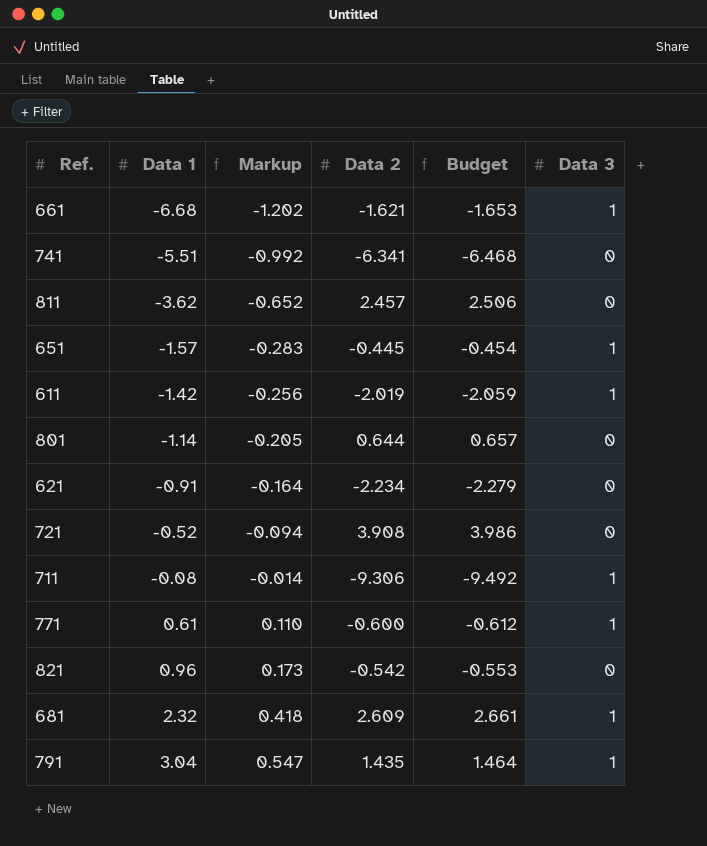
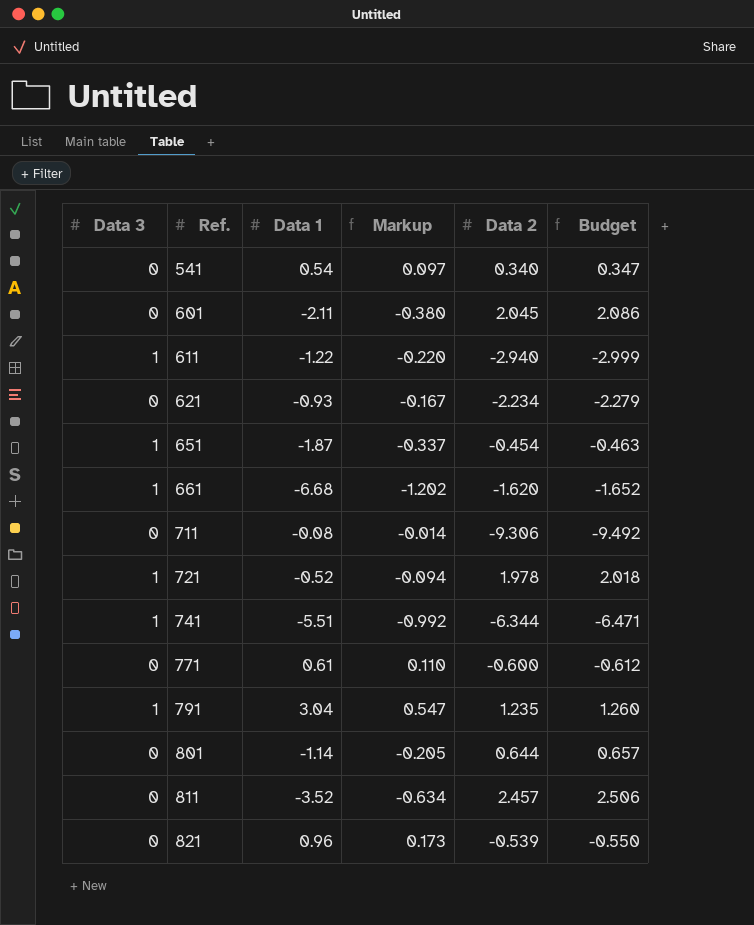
row order: Data 1 ascending -> Ref. ascending
column Data 3 | position: 6 -> 1
row 681: 2.32 | 0.418 | 2.609 | 2.661 | 1 -> none
row 541: none -> 0 | 0.54 | 0.097 | 0.340 | 0.347
row 601: none -> 0 | -2.11 | -0.380 | 2.045 | 2.086
611 | Data 1: -1.42 -> -1.22
611 | Markup: -0.256 -> -0.220
611 | Data 2: -2.019 -> -2.940
611 | Budget: -2.059 -> -2.999
621 | Data 1: -0.91 -> -0.93
621 | Markup: -0.164 -> -0.167
651 | Data 1: -1.57 -> -1.87
651 | Markup: -0.283 -> -0.337
651 | Data 2: -0.445 -> -0.454
651 | Budget: -0.454 -> -0.463
661 | Data 2: -1.621 -> -1.620
661 | Budget: -1.653 -> -1.652
711 | Data 3: 1 -> 0
721 | Data 3: 0 -> 1
721 | Data 2: 3.908 -> 1.978
721 | Budget: 3.986 -> 2.018
741 | Data 3: 0 -> 1
741 | Data 2: -6.341 -> -6.344
741 | Budget: -6.468 -> -6.471
771 | Data 3: 1 -> 0
791 | Data 2: 1.435 -> 1.235
791 | Budget: 1.464 -> 1.260
811 | Data 1: -3.62 -> -3.52
811 | Markup: -0.652 -> -0.634
821 | Data 2: -0.542 -> -0.539
821 | Budget: -0.553 -> -0.550

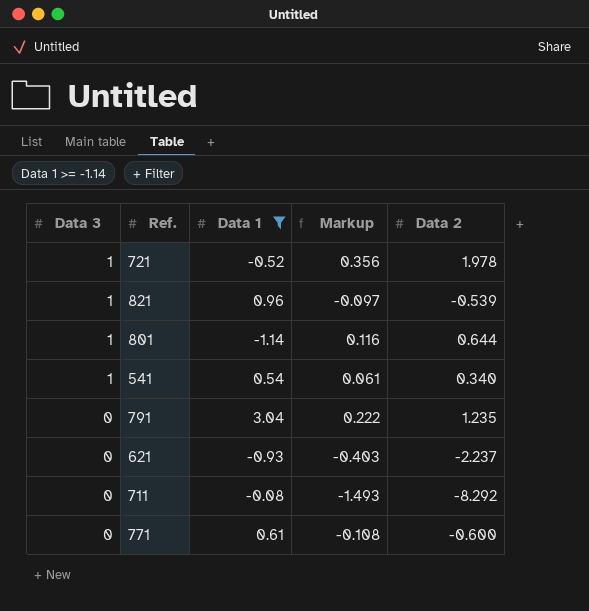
filter: none -> Data 1 >= -1.14
row order: Ref. ascending -> Data 3 descending
column Budget | formula: [Data 2] * 1.02 -> none
column Markup | formula: [Data 1] * 0.18 -> [Data 2] * 0.18
821 | Data 3: 0 -> 1
801 | Data 3: 0 -> 1
541 | Data 3: 0 -> 1
791 | Data 3: 1 -> 0
621 | Data 2: -2.234 -> -2.237
711 | Data 2: -9.306 -> -8.292

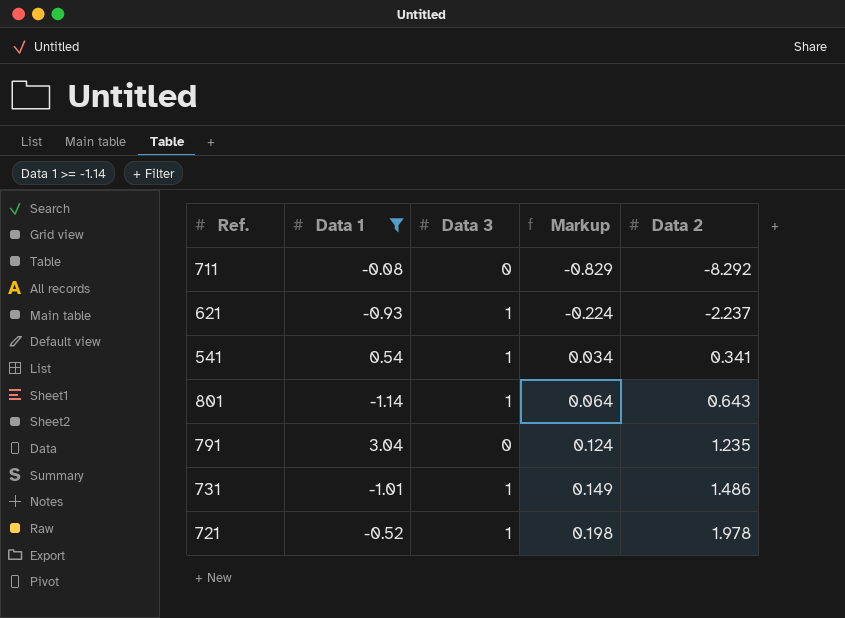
row order: Data 3 descending -> Markup ascending
column Data 3 | position: 1 -> 3
column Markup | formula: [Data 2] * 0.18 -> [Data 2] * 0.1
row 821: 1 | 0.96 | -0.097 | -0.539 -> none
row 771: 0 | 0.61 | -0.108 | -0.600 -> none
621 | Data 3: 0 -> 1
541 | Data 2: 0.340 -> 0.341
801 | Data 2: 0.644 -> 0.643
row 731: none -> -1.01 | 1 | 0.149 | 1.486

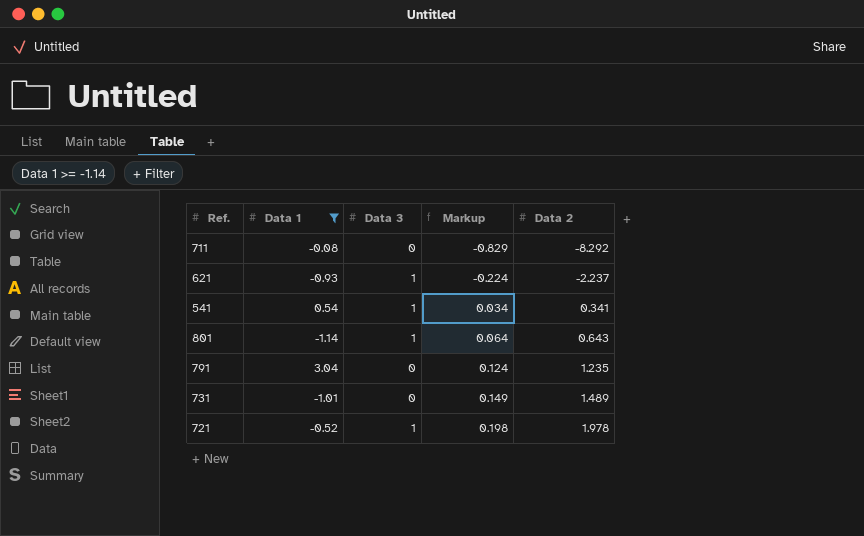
731 | Data 3: 1 -> 0
731 | Data 2: 1.486 -> 1.489

